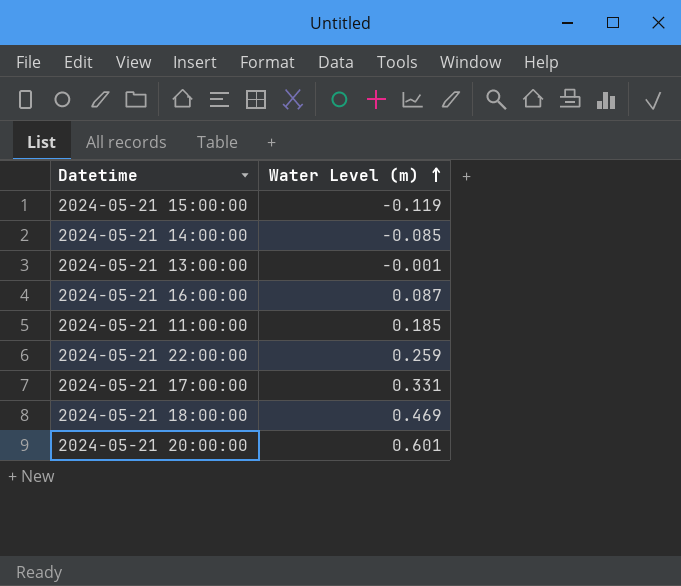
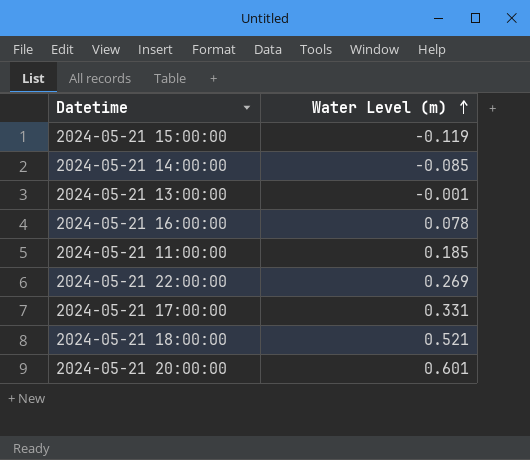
2024-05-21 16:00:00 | Water Level (m): 0.087 -> 0.078
2024-05-21 22:00:00 | Water Level (m): 0.259 -> 0.269
2024-05-21 18:00:00 | Water Level (m): 0.469 -> 0.521

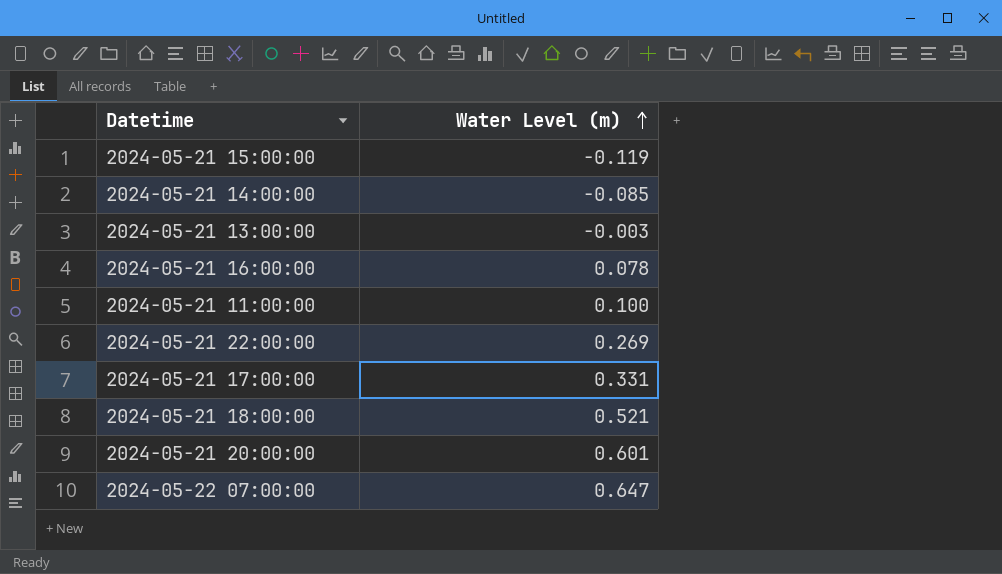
2024-05-21 13:00:00 | Water Level (m): -0.001 -> -0.003
2024-05-21 11:00:00 | Water Level (m): 0.185 -> 0.100
row 2024-05-22 07:00:00: none -> 0.647

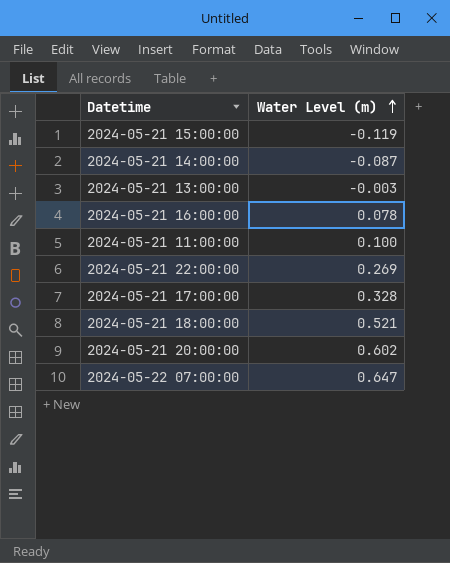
2024-05-21 14:00:00 | Water Level (m): -0.085 -> -0.087
2024-05-21 17:00:00 | Water Level (m): 0.331 -> 0.328
2024-05-21 20:00:00 | Water Level (m): 0.601 -> 0.602

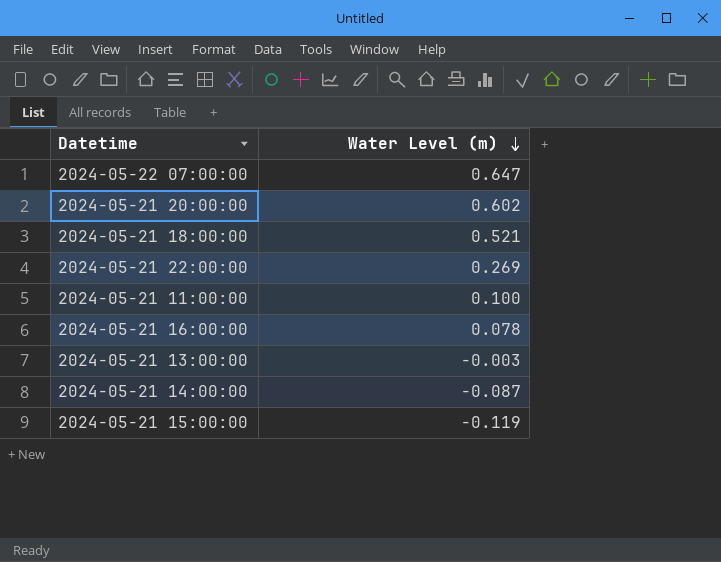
row order: Water Level (m) ascending -> Water Level (m) descending
row 2024-05-21 17:00:00: 0.328 -> none

